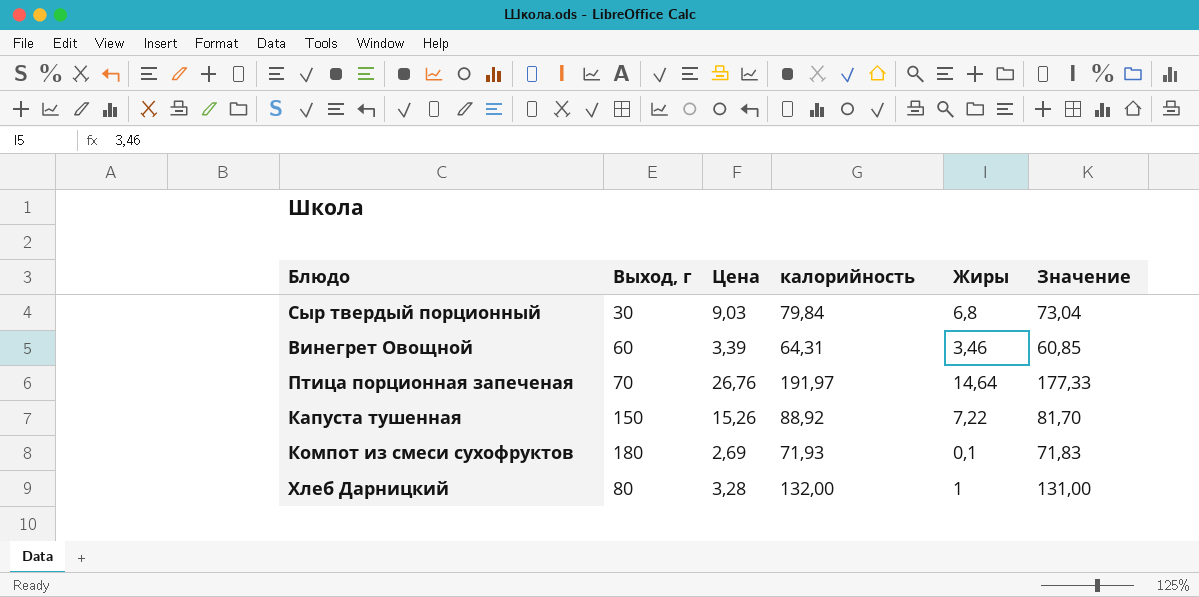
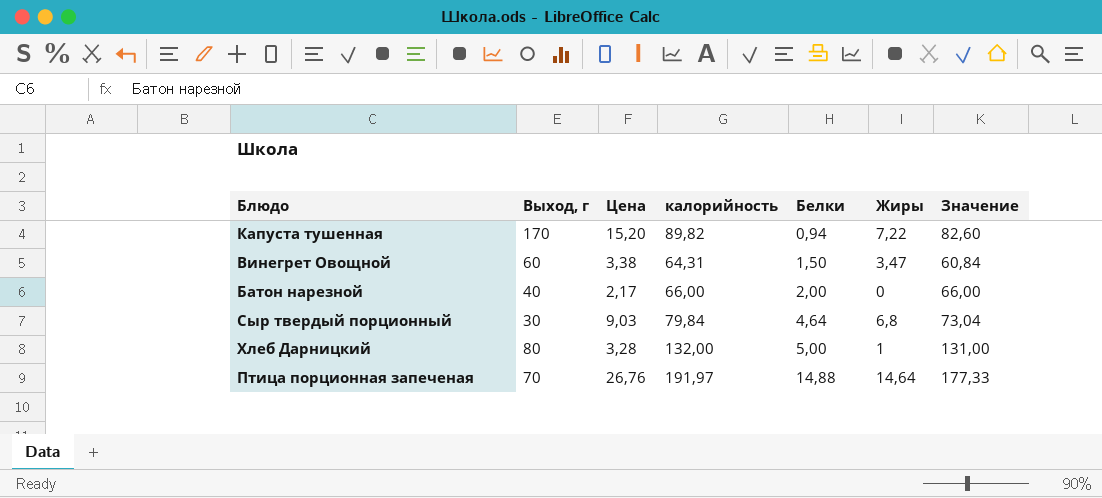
row order: none -> Белки ascending
column Белки | position: none -> 5
row Компот из смеси сухофруктов: 180 | 2,69 | 71,93 | 0,1 | 71,83 -> none
Капуста тушенная | Выход, г: 150 -> 170
Капуста тушенная | Цена: 15,26 -> 15,20
Капуста тушенная | калорийность: 88,92 -> 89,82
Капуста тушенная | Значение: 81,70 -> 82,60
Винегрет Овощной | Цена: 3,39 -> 3,38
Винегрет Овощной | Жиры: 3,46 -> 3,47
Винегрет Овощной | Значение: 60,85 -> 60,84
row Батон нарезной: none -> 40 | 2,17 | 66,00 | 2,00 | 0 | 66,00

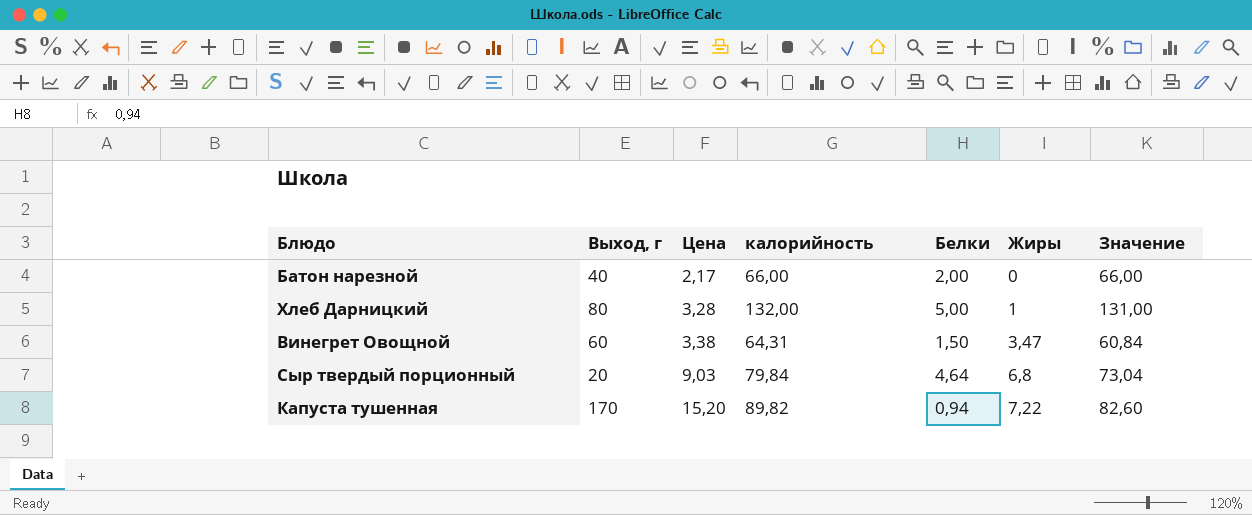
row order: Белки ascending -> Цена ascending
row Птица порционная запеченая: 70 | 26,76 | 191,97 | 14,88 | 14,64 | 177,33 -> none
Сыр твердый порционный | Выход, г: 30 -> 20

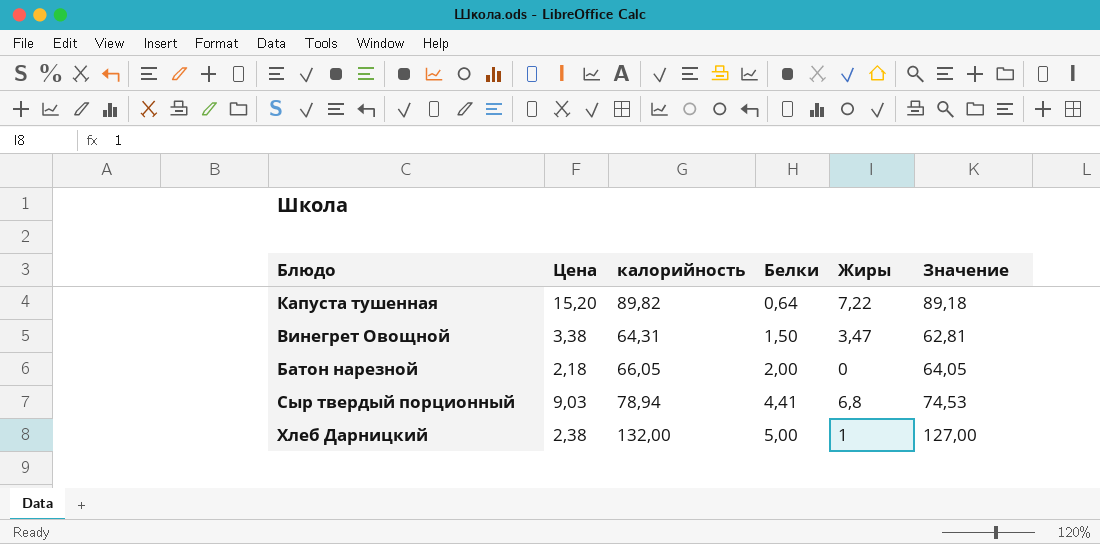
row order: Цена ascending -> Белки ascending
column Выход, г | position: 2 -> none
column Значение | formula: [калорийность] - [Жиры] -> [калорийность] - [Белки]
Капуста тушенная | Белки: 0,94 -> 0,64
Батон нарезной | Цена: 2,17 -> 2,18
Батон нарезной | калорийность: 66,00 -> 66,05
Сыр твердый порционный | калорийность: 79,84 -> 78,94
Сыр твердый порционный | Белки: 4,64 -> 4,41
Хлеб Дарницкий | Цена: 3,28 -> 2,38

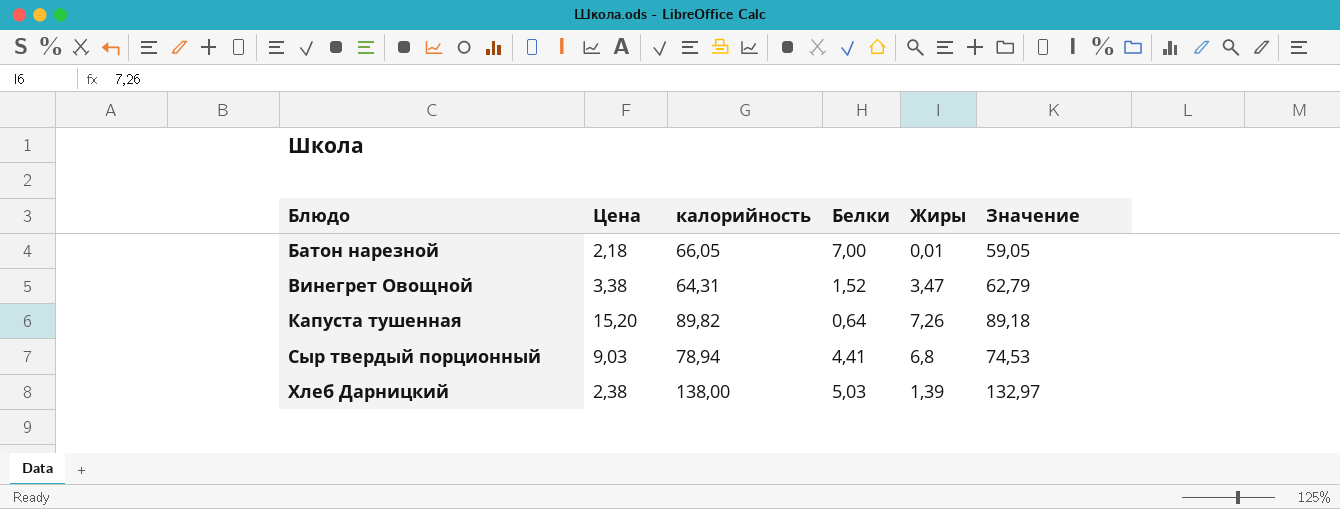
row order: Белки ascending -> Блюдо ascending
Батон нарезной | Белки: 2,00 -> 7,00
Батон нарезной | Жиры: 0 -> 0,01
Батон нарезной | Значение: 64,05 -> 59,05
Винегрет Овощной | Белки: 1,50 -> 1,52
Винегрет Овощной | Значение: 62,81 -> 62,79
Капуста тушенная | Жиры: 7,22 -> 7,26
Хлеб Дарницкий | калорийность: 132,00 -> 138,00
Хлеб Дарницкий | Белки: 5,00 -> 5,03
Хлеб Дарницкий | Жиры: 1 -> 1,39
Хлеб Дарницкий | Значение: 127,00 -> 132,97

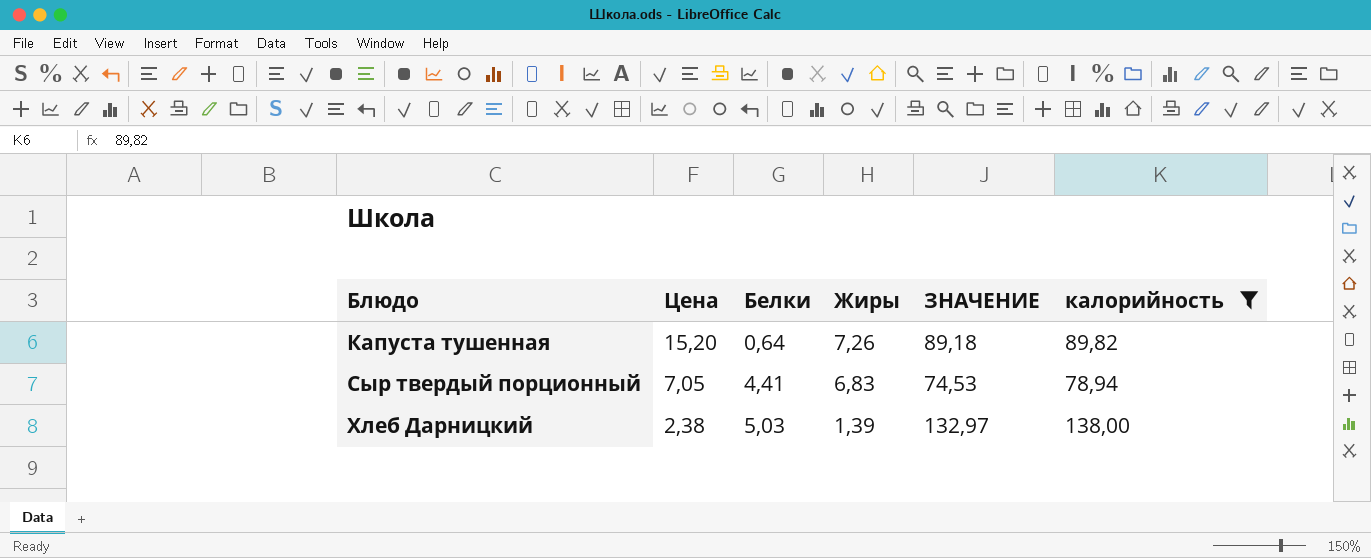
filter: none -> калорийность >= 78,94
column name: Значение -> ЗНАЧЕНИЕ
column калорийность | position: 3 -> 6
Сыр твердый порционный | Цена: 9,03 -> 7,05
Сыр твердый порционный | Жиры: 6,8 -> 6,83

